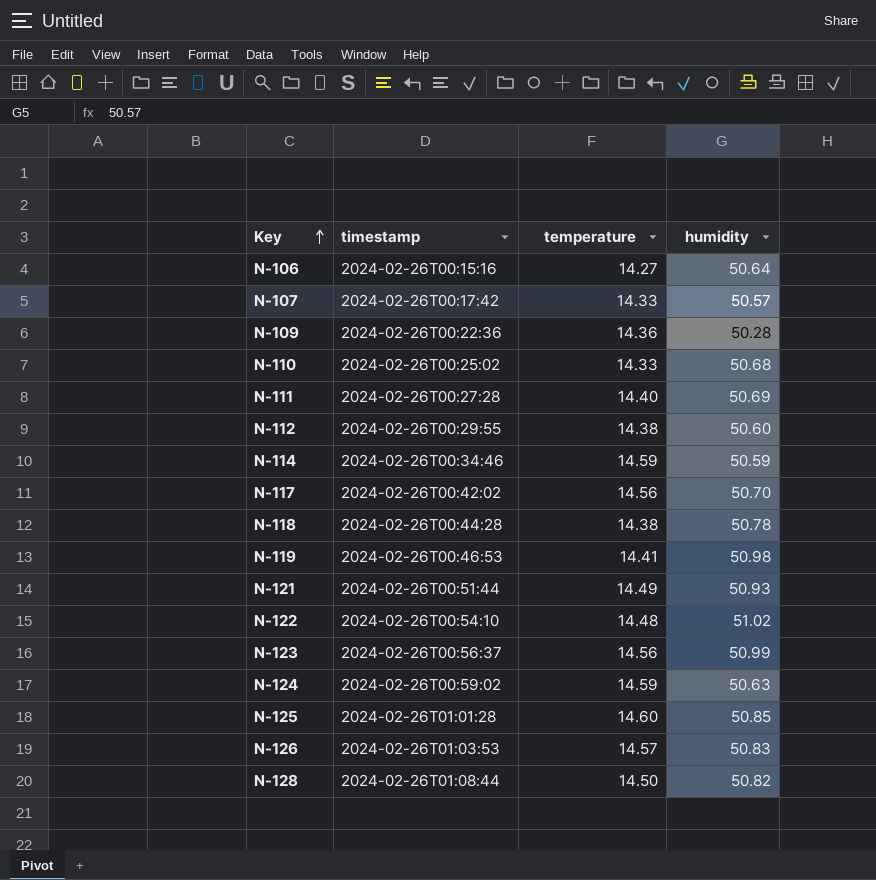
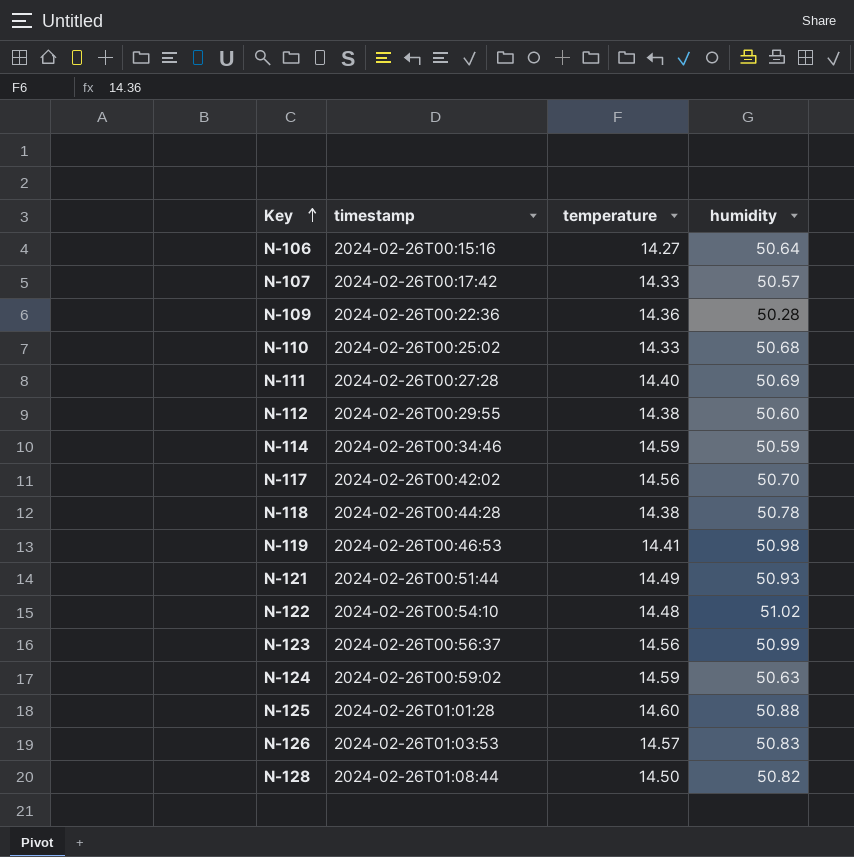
N-125 | humidity: 50.85 -> 50.88

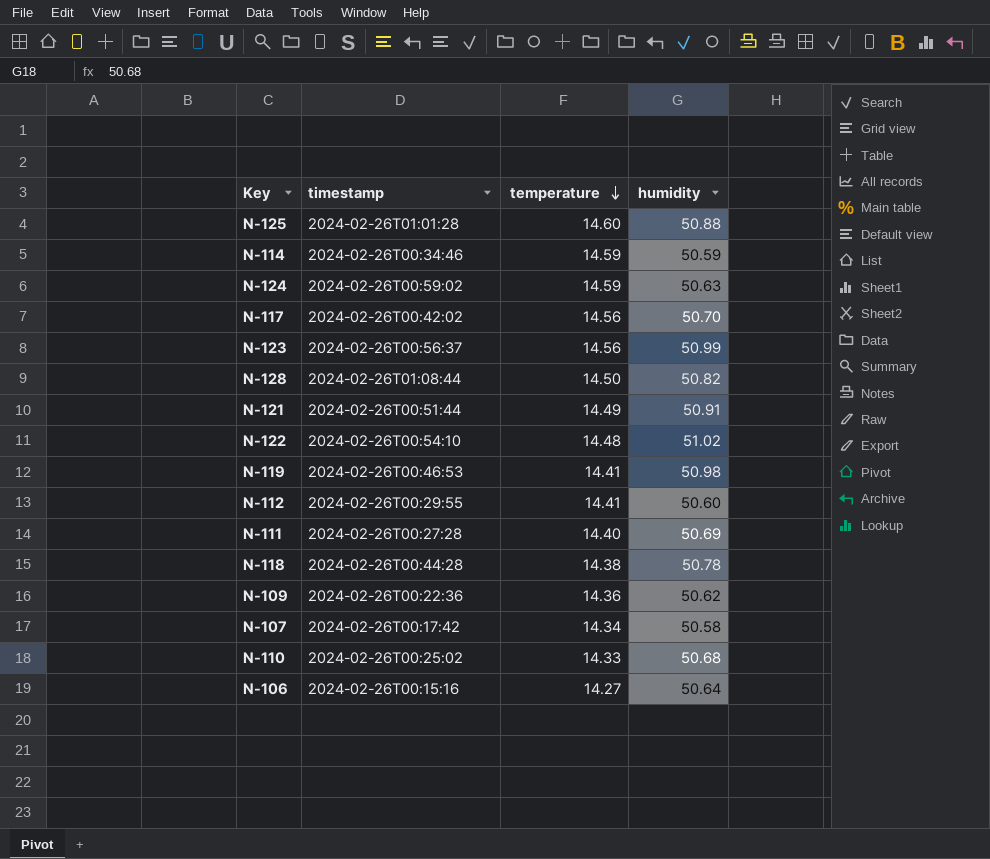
row order: Key ascending -> temperature descending
row N-126: 2024-02-26T01:03:53 | 14.57 | 50.83 -> none
N-121 | humidity: 50.93 -> 50.91
N-112 | temperature: 14.38 -> 14.41
N-109 | humidity: 50.28 -> 50.62
N-107 | temperature: 14.33 -> 14.34
N-107 | humidity: 50.57 -> 50.58

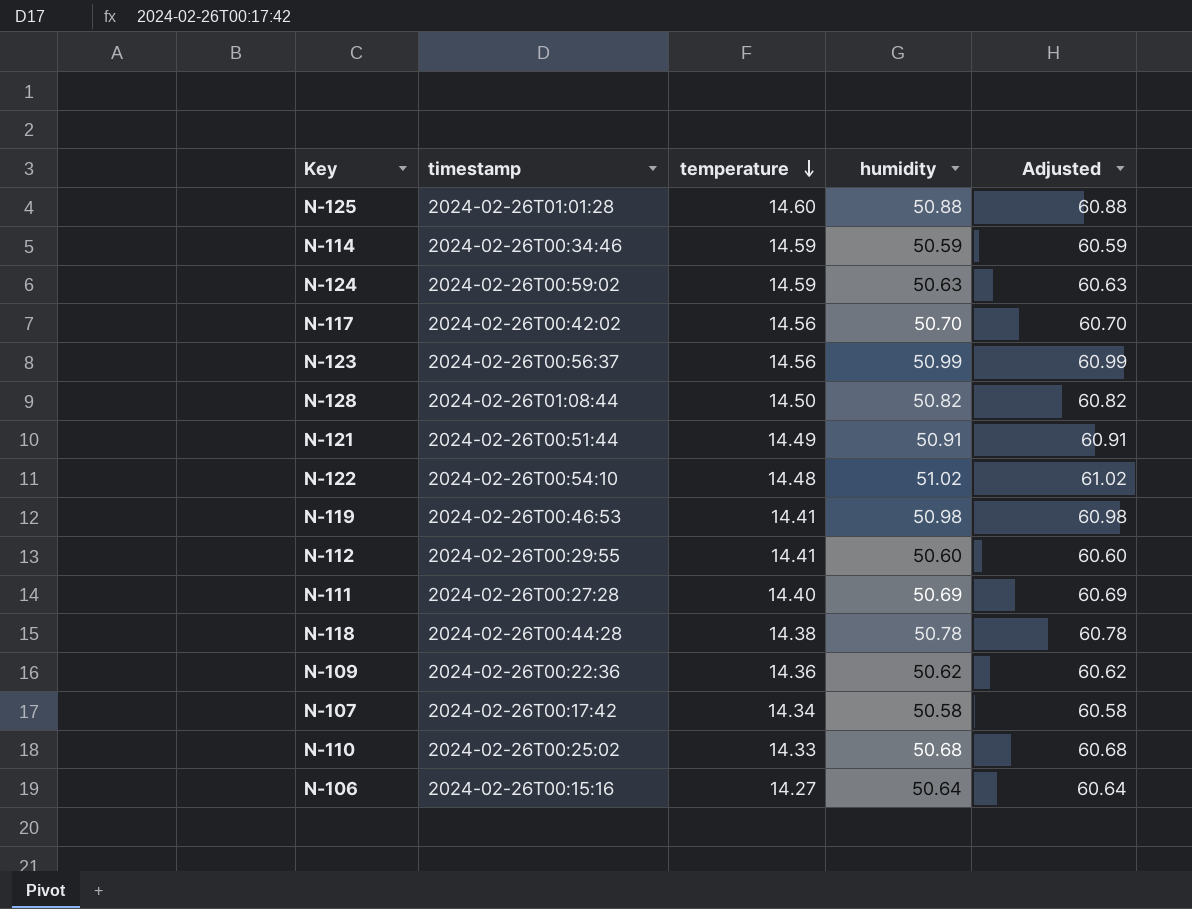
column Adjusted | formula: none -> [humidity] + 10

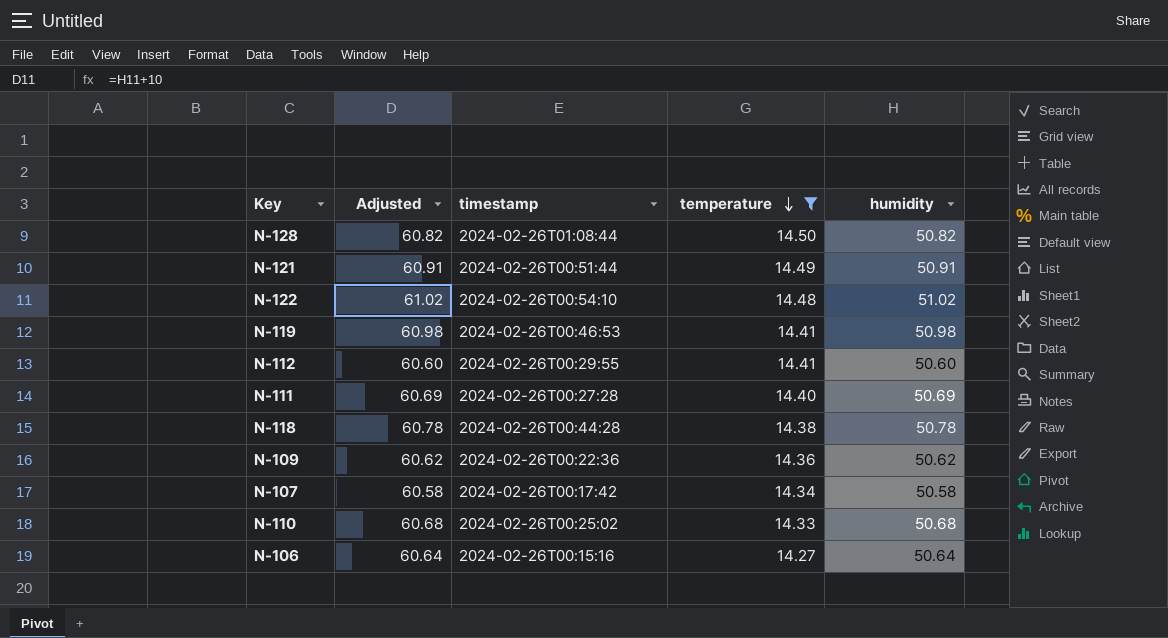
filter: none -> temperature <= 14.50
column Adjusted | position: 5 -> 2

